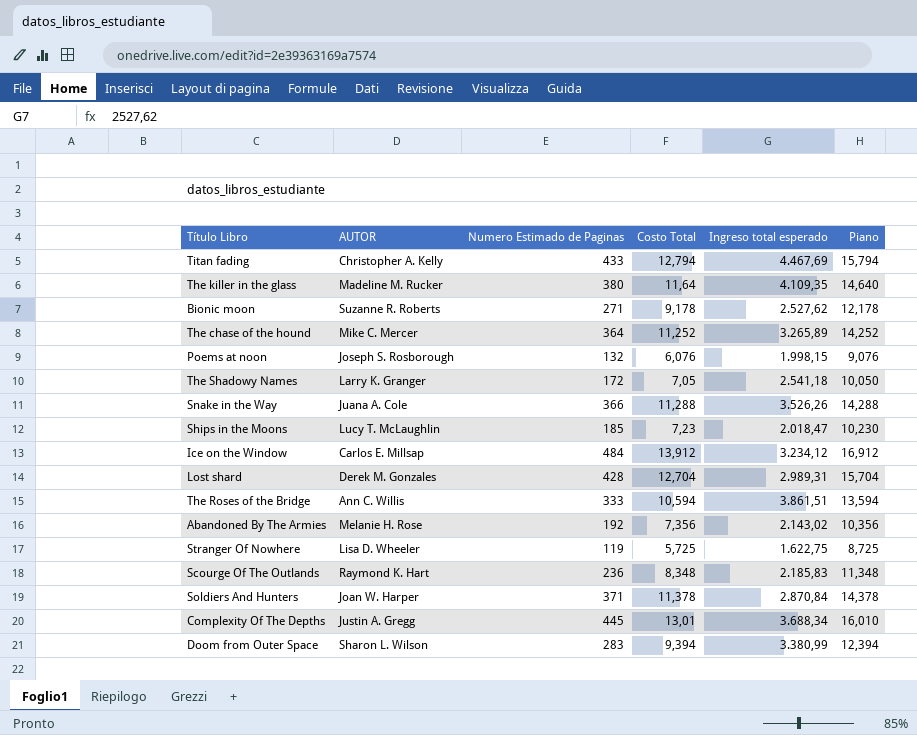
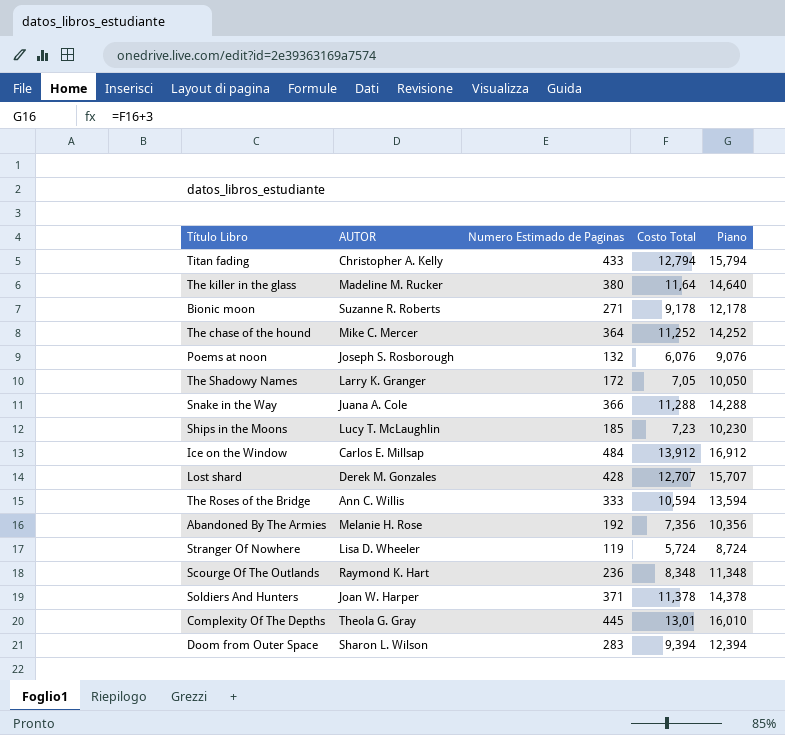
column Ingreso total esperado | position: 5 -> none
Lost shard | Costo Total: 12,704 -> 12,707
Lost shard | Piano: 15,704 -> 15,707
Stranger Of Nowhere | Costo Total: 5,725 -> 5,724
Stranger Of Nowhere | Piano: 8,725 -> 8,724
Complexity Of The Depths | AUTOR: Justin A. Gregg -> Theola G. Gray

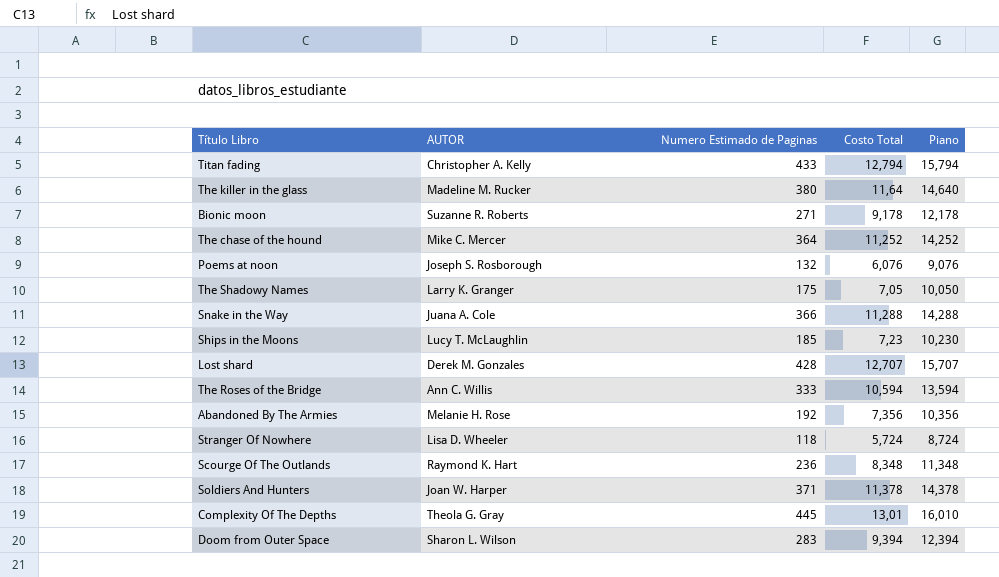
row Ice on the Window: Carlos E. Millsap | 484 | 13,912 | 16,912 -> none
The Shadowy Names | Numero Estimado de Paginas: 172 -> 175
Stranger Of Nowhere | Numero Estimado de Paginas: 119 -> 118

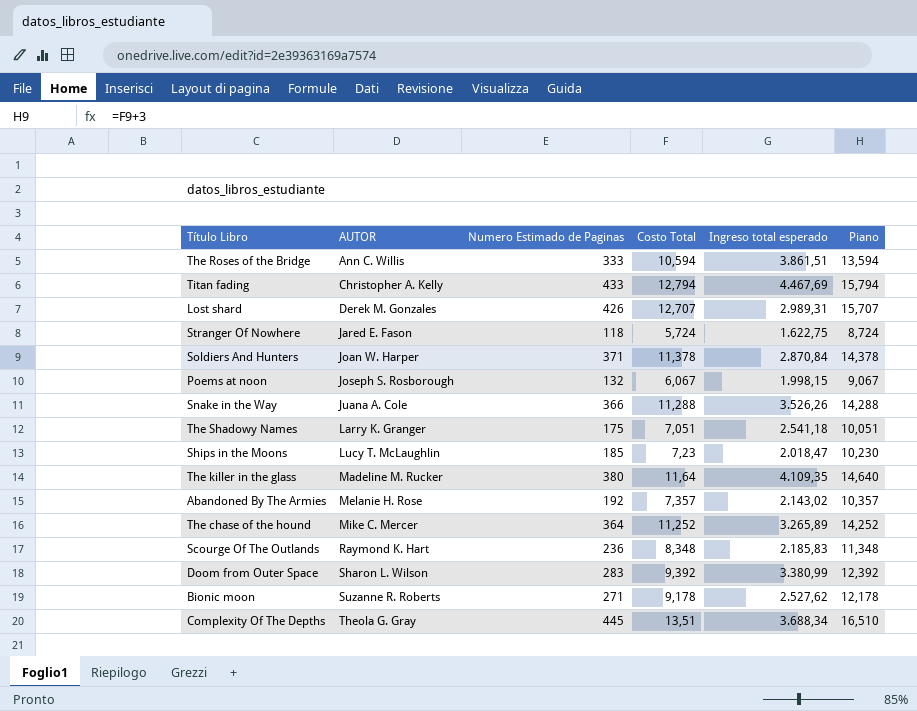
row order: none -> AUTOR ascending
column Ingreso total esperado | position: none -> 5
Lost shard | Numero Estimado de Paginas: 428 -> 426
Stranger Of Nowhere | AUTOR: Lisa D. Wheeler -> Jared E. Fason
Poems at noon | Costo Total: 6,076 -> 6,067
Poems at noon | Piano: 9,076 -> 9,067
The Shadowy Names | Costo Total: 7,05 -> 7,051
The Shadowy Names | Piano: 10,050 -> 10,051
Abandoned By The Armies | Costo Total: 7,356 -> 7,357
Abandoned By The Armies | Piano: 10,356 -> 10,357
Doom from Outer Space | Costo Total: 9,394 -> 9,392
Doom from Outer Space | Piano: 12,394 -> 12,392
Complexity Of The Depths | Costo Total: 13,01 -> 13,51
Complexity Of The Depths | Piano: 16,010 -> 16,510

